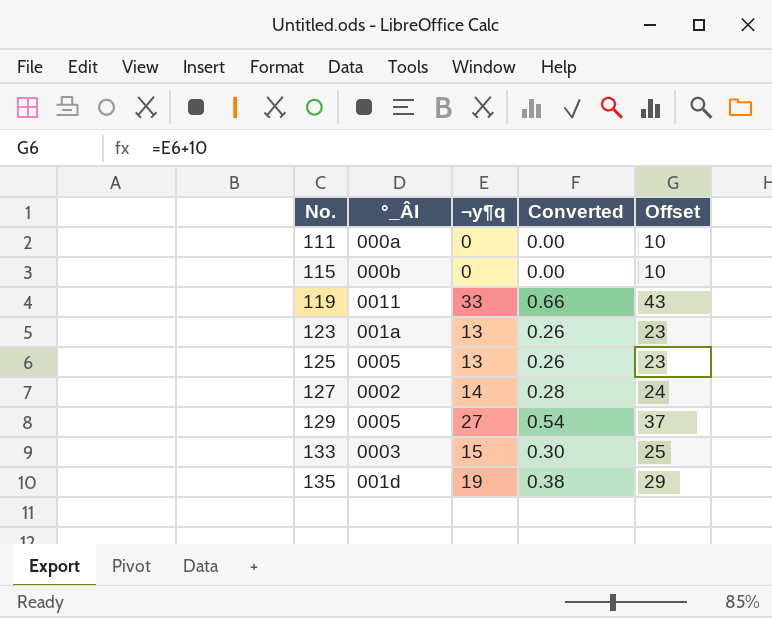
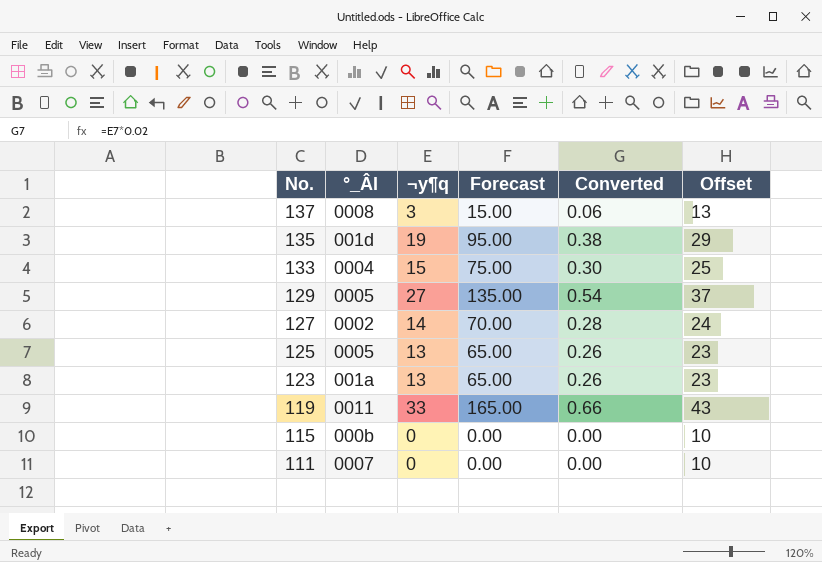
row order: No. ascending -> No. descending
column Forecast | formula: none -> [¬y¶q] * 5
row 137: none -> 0008 | 3 | 15.00 | 0.06 | 13
133 | °_ÂI: 0003 -> 0004
111 | °_ÂI: 000a -> 0007

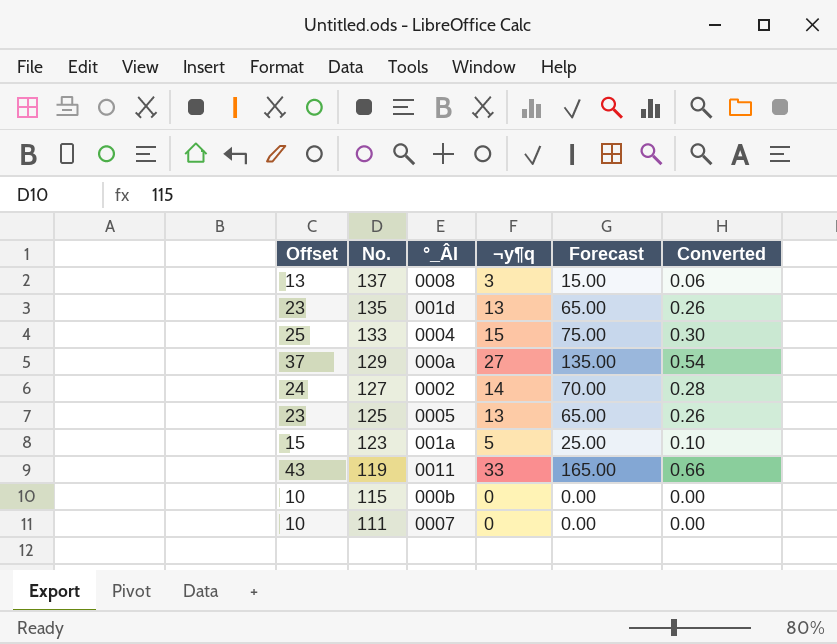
column Offset | position: 6 -> 1
135 | Offset: 29 -> 23
135 | ¬y¶q: 19 -> 13
135 | Forecast: 95.00 -> 65.00
135 | Converted: 0.38 -> 0.26
129 | °_ÂI: 0005 -> 000a
123 | Offset: 23 -> 15
123 | ¬y¶q: 13 -> 5
123 | Forecast: 65.00 -> 25.00
123 | Converted: 0.26 -> 0.10

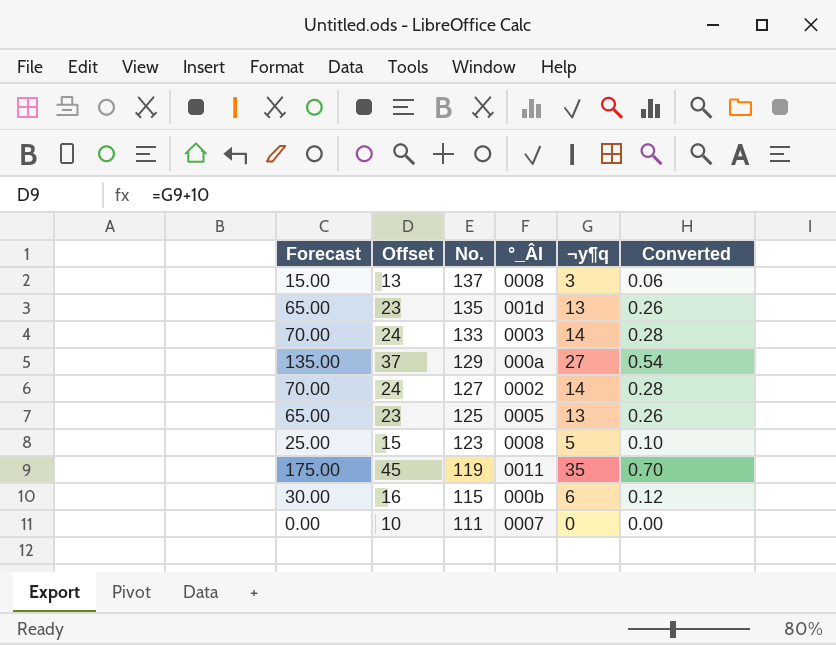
column Forecast | position: 5 -> 1
133 | Forecast: 75.00 -> 70.00
133 | Offset: 25 -> 24
133 | °_ÂI: 0004 -> 0003
133 | ¬y¶q: 15 -> 14
133 | Converted: 0.30 -> 0.28
123 | °_ÂI: 001a -> 0008
119 | Forecast: 165.00 -> 175.00
119 | Offset: 43 -> 45
119 | ¬y¶q: 33 -> 35
119 | Converted: 0.66 -> 0.70
115 | Forecast: 0.00 -> 30.00
115 | Offset: 10 -> 16
115 | ¬y¶q: 0 -> 6
115 | Converted: 0.00 -> 0.12

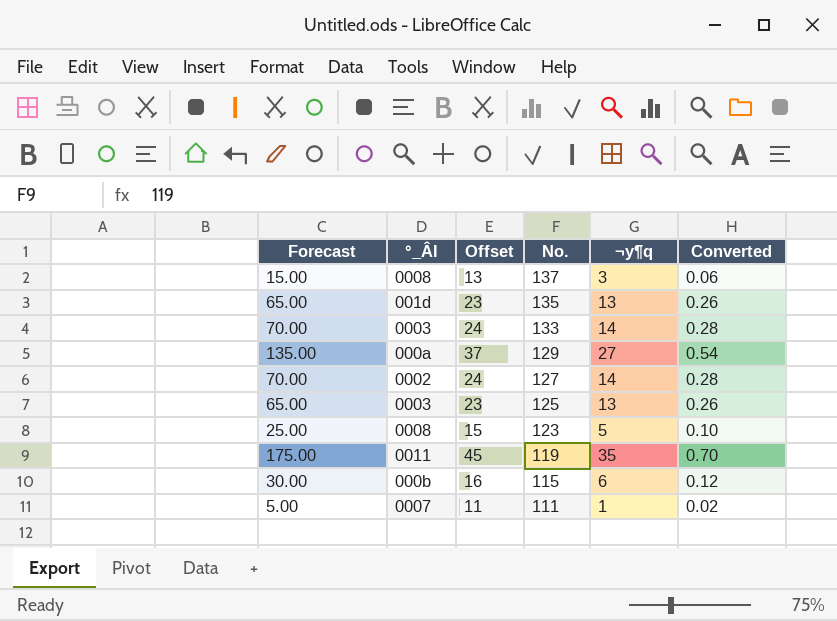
column °_ÂI | position: 4 -> 2
125 | °_ÂI: 0005 -> 0003
111 | Forecast: 0.00 -> 5.00
111 | Offset: 10 -> 11
111 | ¬y¶q: 0 -> 1
111 | Converted: 0.00 -> 0.02

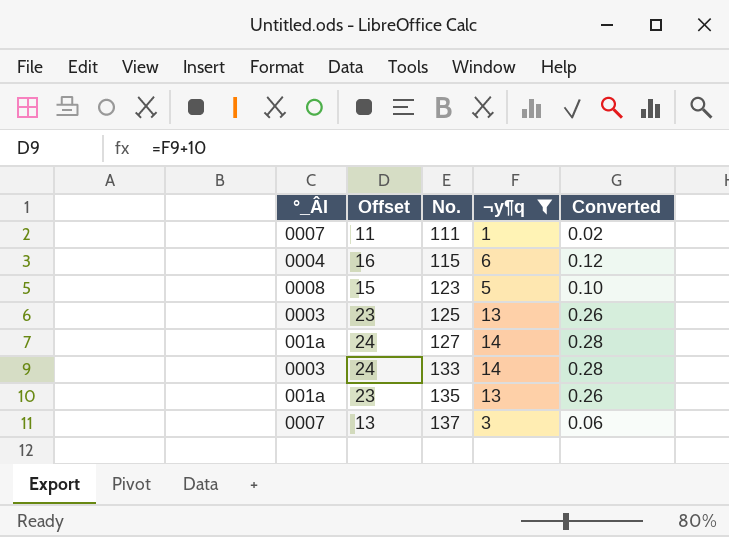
filter: none -> ¬y¶q <= 14
row order: No. descending -> No. ascending
column Forecast | formula: [¬y¶q] * 5 -> none
115 | °_ÂI: 000b -> 0004
127 | °_ÂI: 0002 -> 001a
135 | °_ÂI: 001d -> 001a
137 | °_ÂI: 0008 -> 0007

